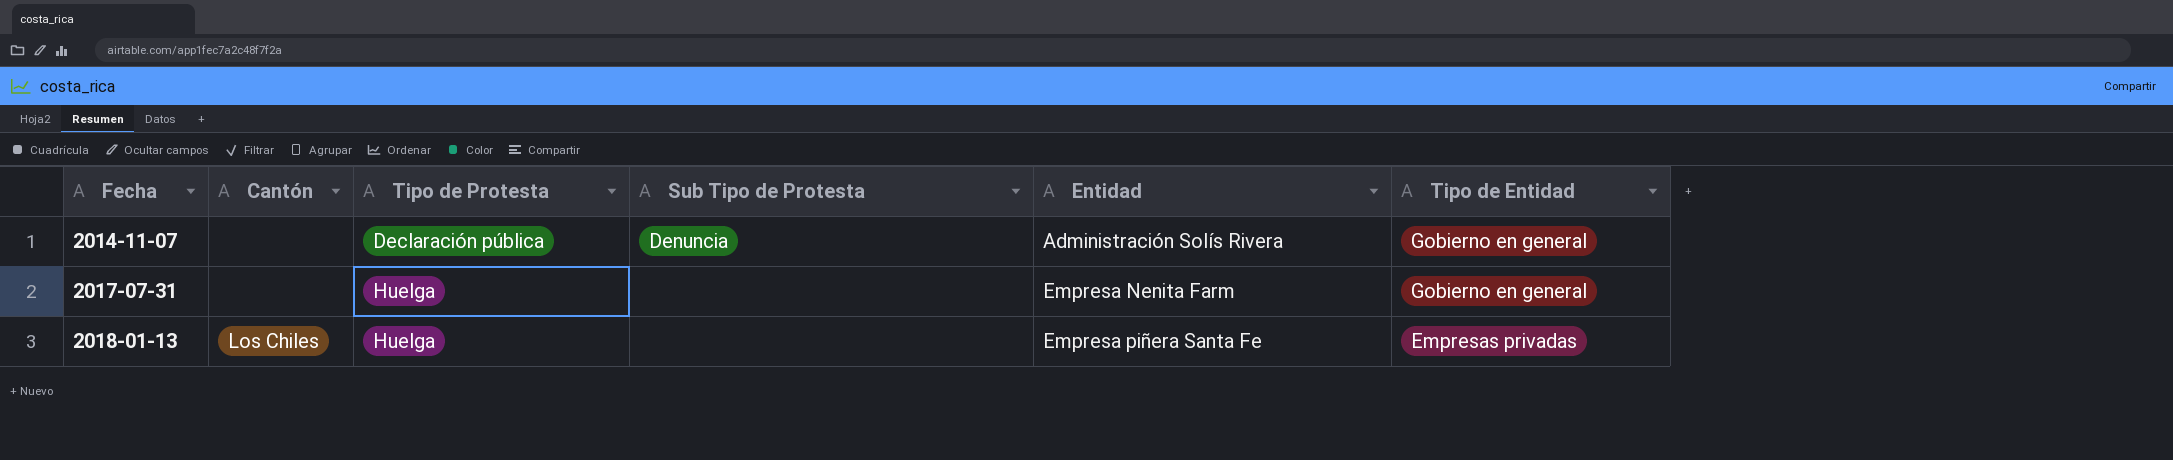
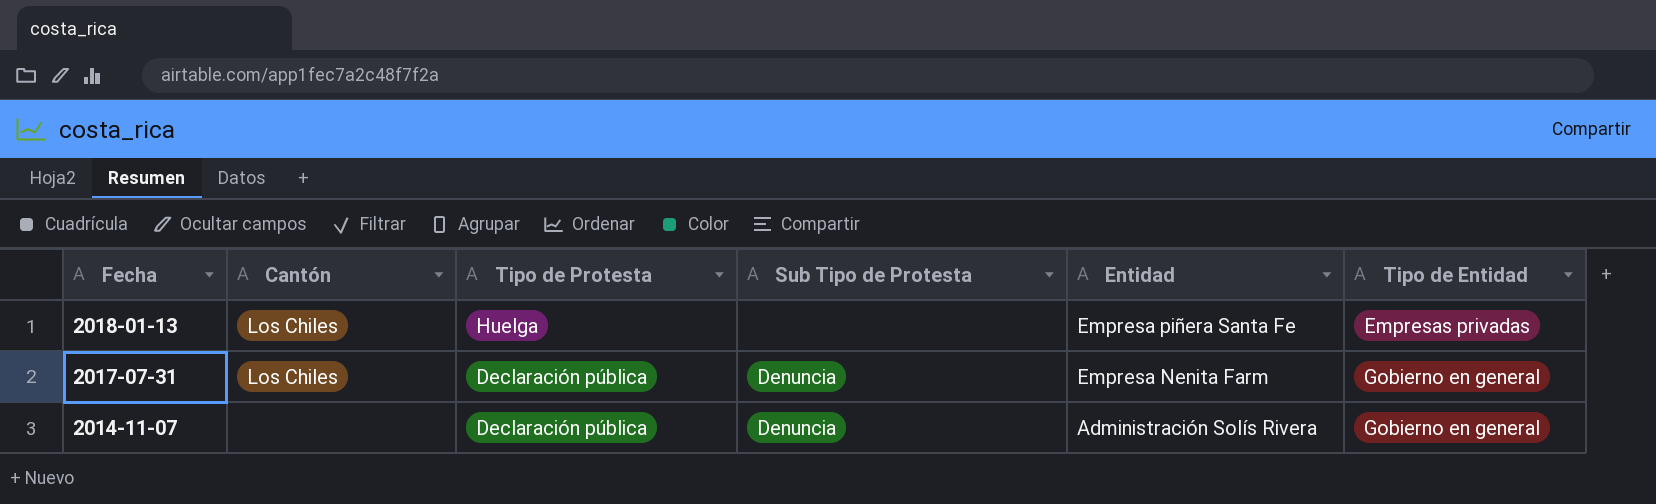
row order: Fecha ascending -> Fecha descending
2017-07-31 | Cantón: none -> Los Chiles
2017-07-31 | Tipo de Protesta: Huelga -> Declaración pública
2017-07-31 | Sub Tipo de Protesta: none -> Denuncia

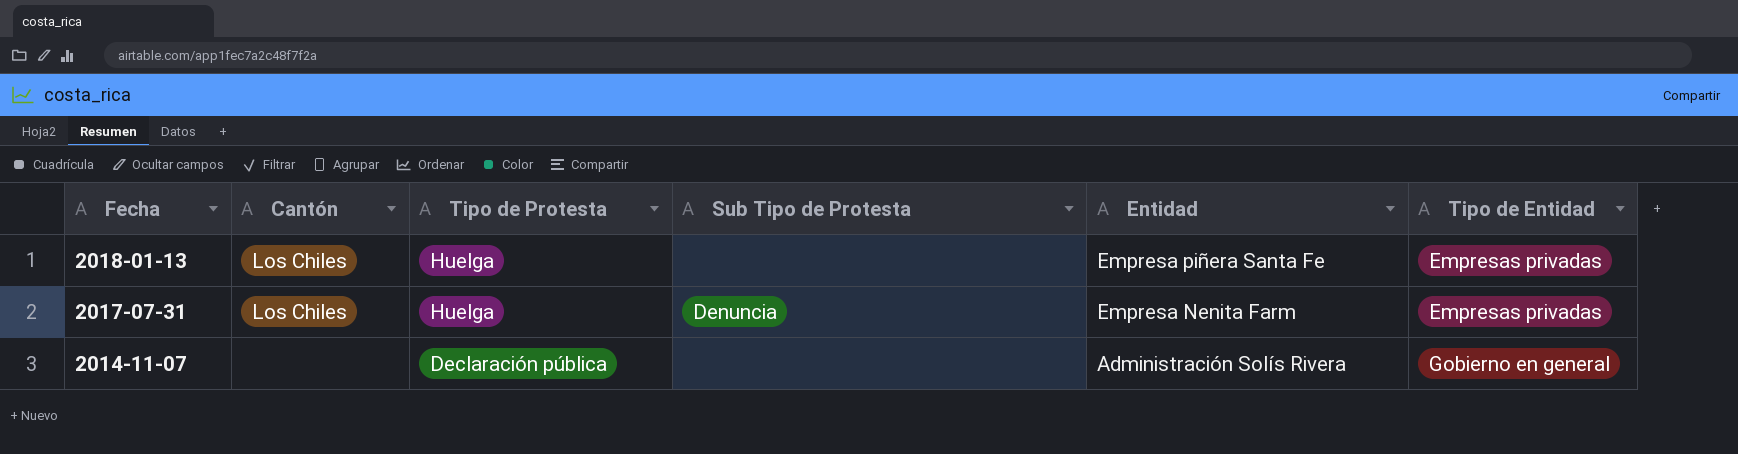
2017-07-31 | Tipo de Protesta: Declaración pública -> Huelga
2017-07-31 | Tipo de Entidad: Gobierno en general -> Empresas privadas
2014-11-07 | Sub Tipo de Protesta: Denuncia -> none

